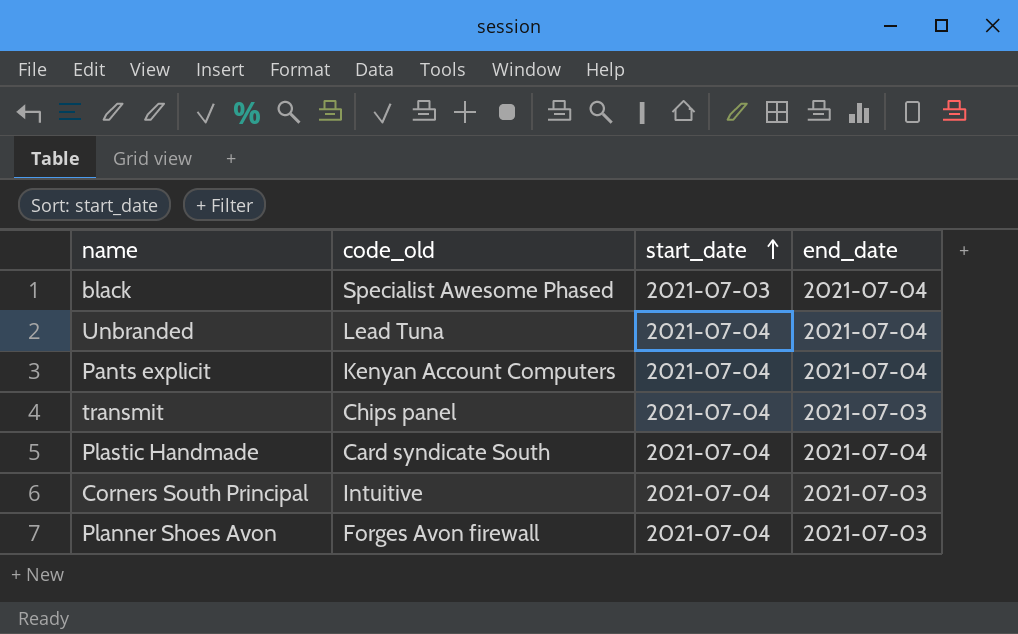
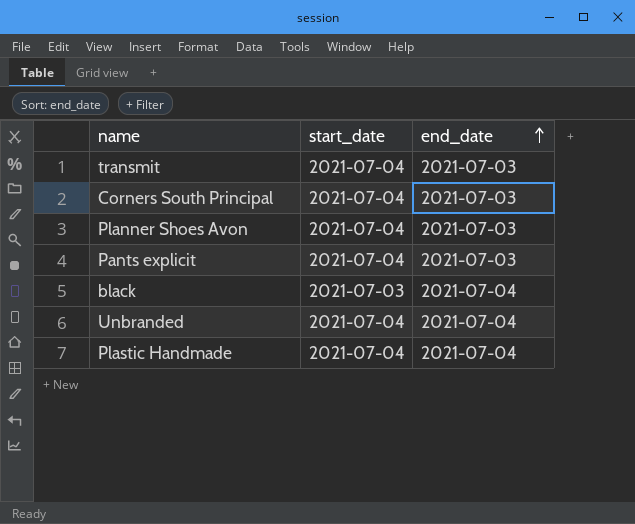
row order: start_date ascending -> end_date ascending
column code_old | position: 2 -> none
Pants explicit | end_date: 2021-07-04 -> 2021-07-03

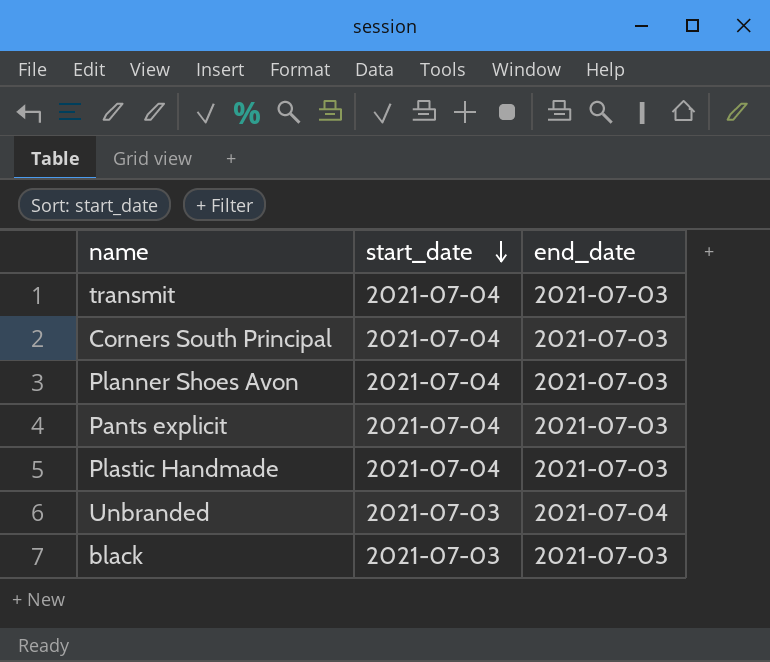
row order: end_date ascending -> start_date descending
Plastic Handmade | end_date: 2021-07-04 -> 2021-07-03
Unbranded | start_date: 2021-07-04 -> 2021-07-03
black | end_date: 2021-07-04 -> 2021-07-03

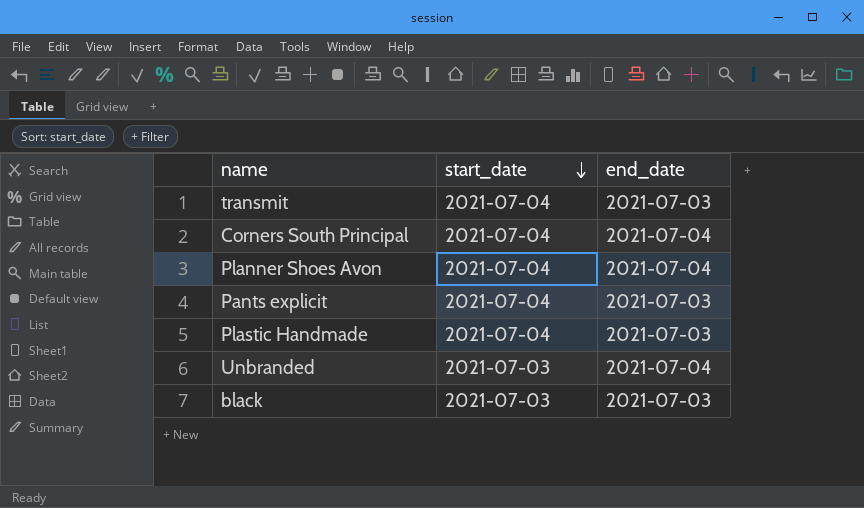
Corners South Principal | end_date: 2021-07-03 -> 2021-07-04
Planner Shoes Avon | end_date: 2021-07-03 -> 2021-07-04

